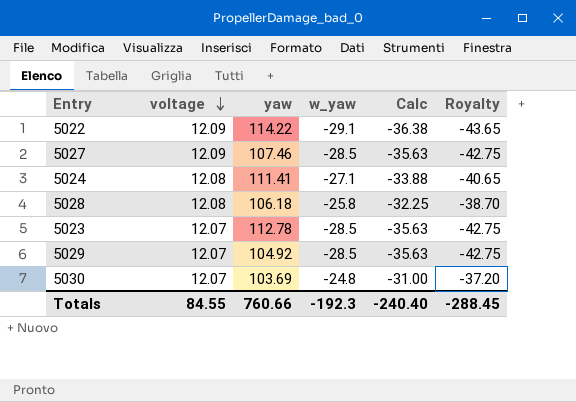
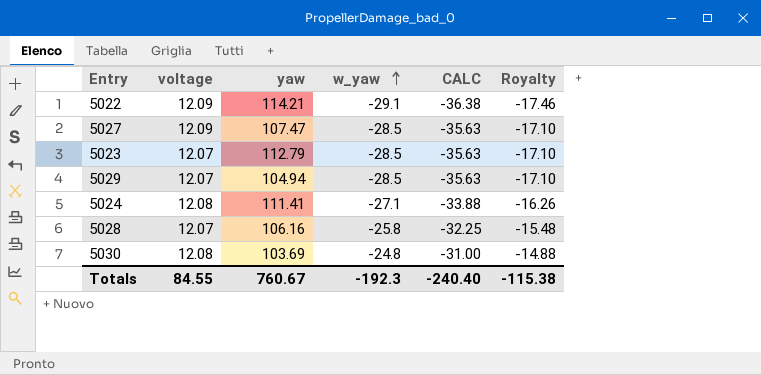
row order: voltage descending -> w_yaw ascending
column name: Calc -> CALC
column Royalty | formula: [w_yaw] * 1.5 -> [w_yaw] * 0.6
5022 | yaw: 114.22 -> 114.21
5027 | yaw: 107.46 -> 107.47
5023 | yaw: 112.78 -> 112.79
5029 | yaw: 104.92 -> 104.94
5028 | voltage: 12.08 -> 12.07
5028 | yaw: 106.18 -> 106.16
5030 | voltage: 12.07 -> 12.08
Totals | yaw: 760.66 -> 760.67
Totals | Royalty: -288.45 -> -115.38

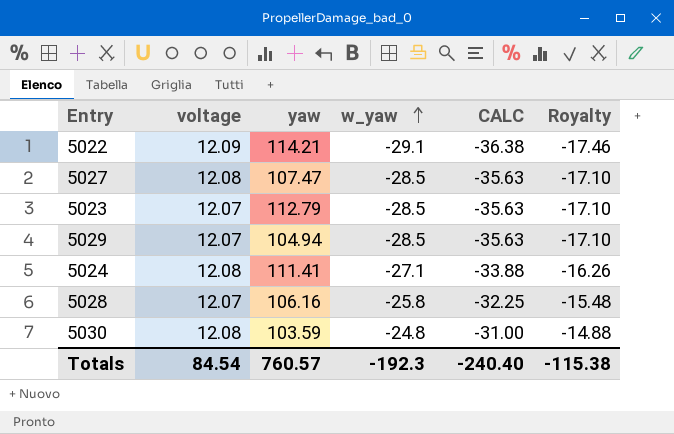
5027 | voltage: 12.09 -> 12.08
5030 | yaw: 103.69 -> 103.59
Totals | voltage: 84.55 -> 84.54
Totals | yaw: 760.67 -> 760.57

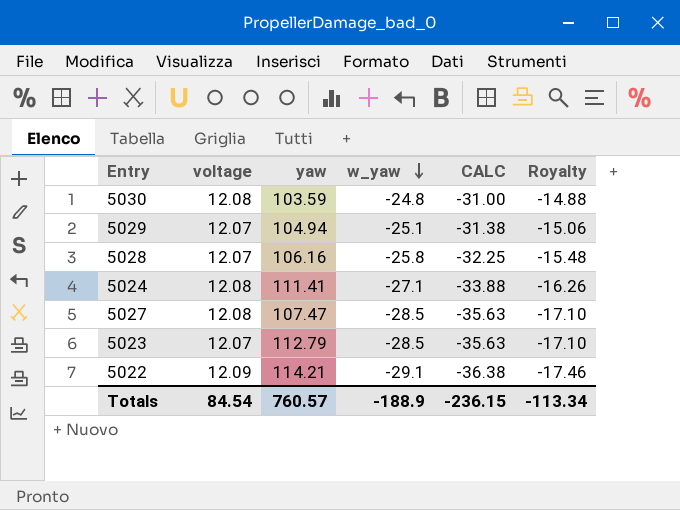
row order: w_yaw ascending -> w_yaw descending
5029 | w_yaw: -28.5 -> -25.1
5029 | CALC: -35.63 -> -31.38
5029 | Royalty: -17.10 -> -15.06
Totals | w_yaw: -192.3 -> -188.9
Totals | CALC: -240.40 -> -236.15
Totals | Royalty: -115.38 -> -113.34

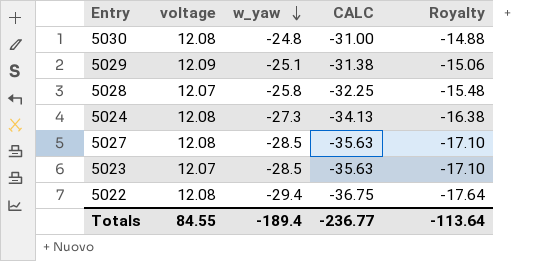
column yaw | position: 3 -> none
5029 | voltage: 12.07 -> 12.09
5024 | w_yaw: -27.1 -> -27.3
5024 | CALC: -33.88 -> -34.13
5024 | Royalty: -16.26 -> -16.38
5022 | voltage: 12.09 -> 12.08
5022 | w_yaw: -29.1 -> -29.4
5022 | CALC: -36.38 -> -36.75
5022 | Royalty: -17.46 -> -17.64
Totals | voltage: 84.54 -> 84.55
Totals | w_yaw: -188.9 -> -189.4
Totals | CALC: -236.15 -> -236.77
Totals | Royalty: -113.34 -> -113.64

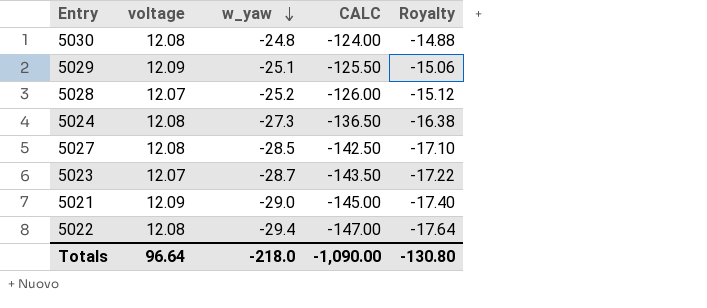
column CALC | formula: [w_yaw] * 1.25 -> [w_yaw] * 5
5028 | w_yaw: -25.8 -> -25.2
5028 | Royalty: -15.48 -> -15.12
5023 | w_yaw: -28.5 -> -28.7
5023 | Royalty: -17.10 -> -17.22
row 5021: none -> 12.09 | -29.0 | -145.00 | -17.40
Totals | voltage: 84.55 -> 96.64
Totals | w_yaw: -189.4 -> -218.0
Totals | CALC: -236.77 -> -1,090.00
Totals | Royalty: -113.64 -> -130.80

